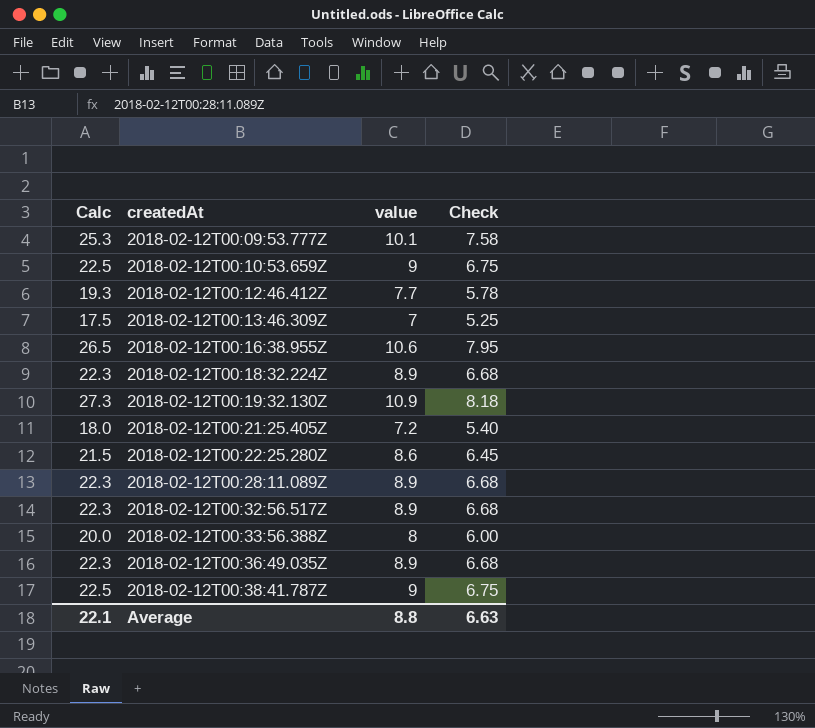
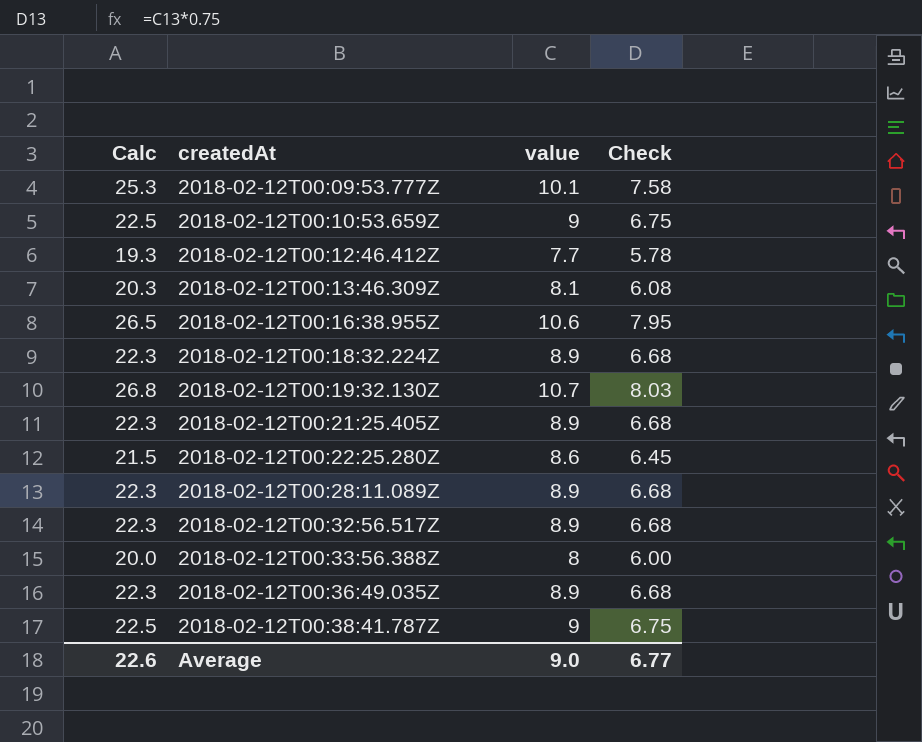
2018-02-12T00:13:46.309Z | Calc: 17.5 -> 20.3
2018-02-12T00:13:46.309Z | value: 7 -> 8.1
2018-02-12T00:13:46.309Z | Check: 5.25 -> 6.08
2018-02-12T00:19:32.130Z | Calc: 27.3 -> 26.8
2018-02-12T00:19:32.130Z | value: 10.9 -> 10.7
2018-02-12T00:19:32.130Z | Check: 8.18 -> 8.03
2018-02-12T00:21:25.405Z | Calc: 18.0 -> 22.3
2018-02-12T00:21:25.405Z | value: 7.2 -> 8.9
2018-02-12T00:21:25.405Z | Check: 5.40 -> 6.68
Average | Calc: 22.1 -> 22.6
Average | value: 8.8 -> 9.0
Average | Check: 6.63 -> 6.77

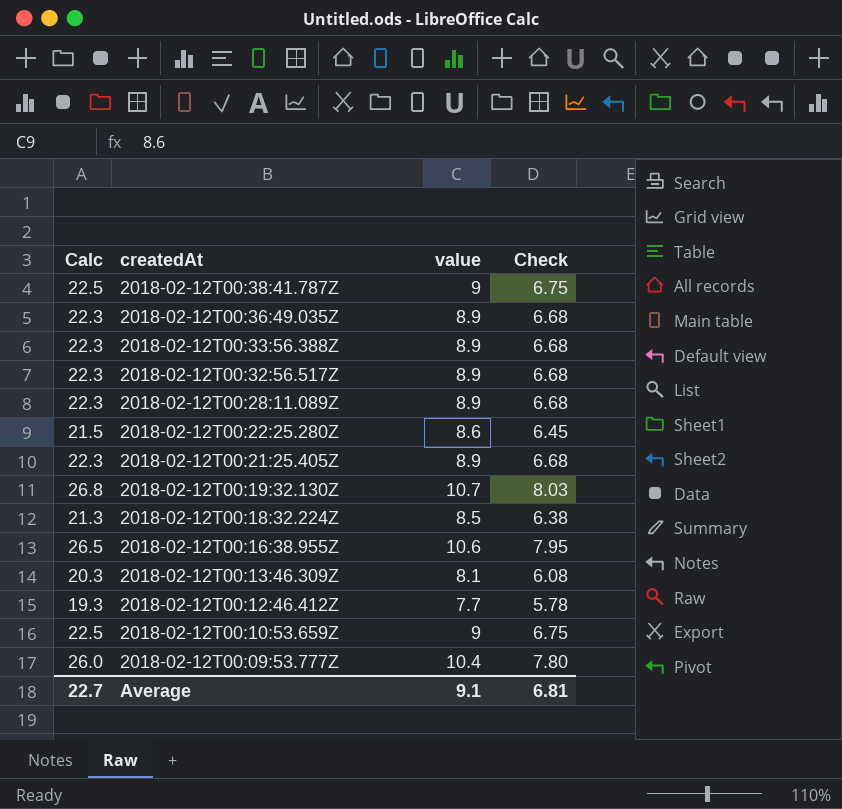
row order: createdAt ascending -> createdAt descending
2018-02-12T00:33:56.388Z | Calc: 20.0 -> 22.3
2018-02-12T00:33:56.388Z | value: 8 -> 8.9
2018-02-12T00:33:56.388Z | Check: 6.00 -> 6.68
2018-02-12T00:18:32.224Z | Calc: 22.3 -> 21.3
2018-02-12T00:18:32.224Z | value: 8.9 -> 8.5
2018-02-12T00:18:32.224Z | Check: 6.68 -> 6.38
2018-02-12T00:09:53.777Z | Calc: 25.3 -> 26.0
2018-02-12T00:09:53.777Z | value: 10.1 -> 10.4
2018-02-12T00:09:53.777Z | Check: 7.58 -> 7.80
Average | Calc: 22.6 -> 22.7
Average | value: 9.0 -> 9.1
Average | Check: 6.77 -> 6.81

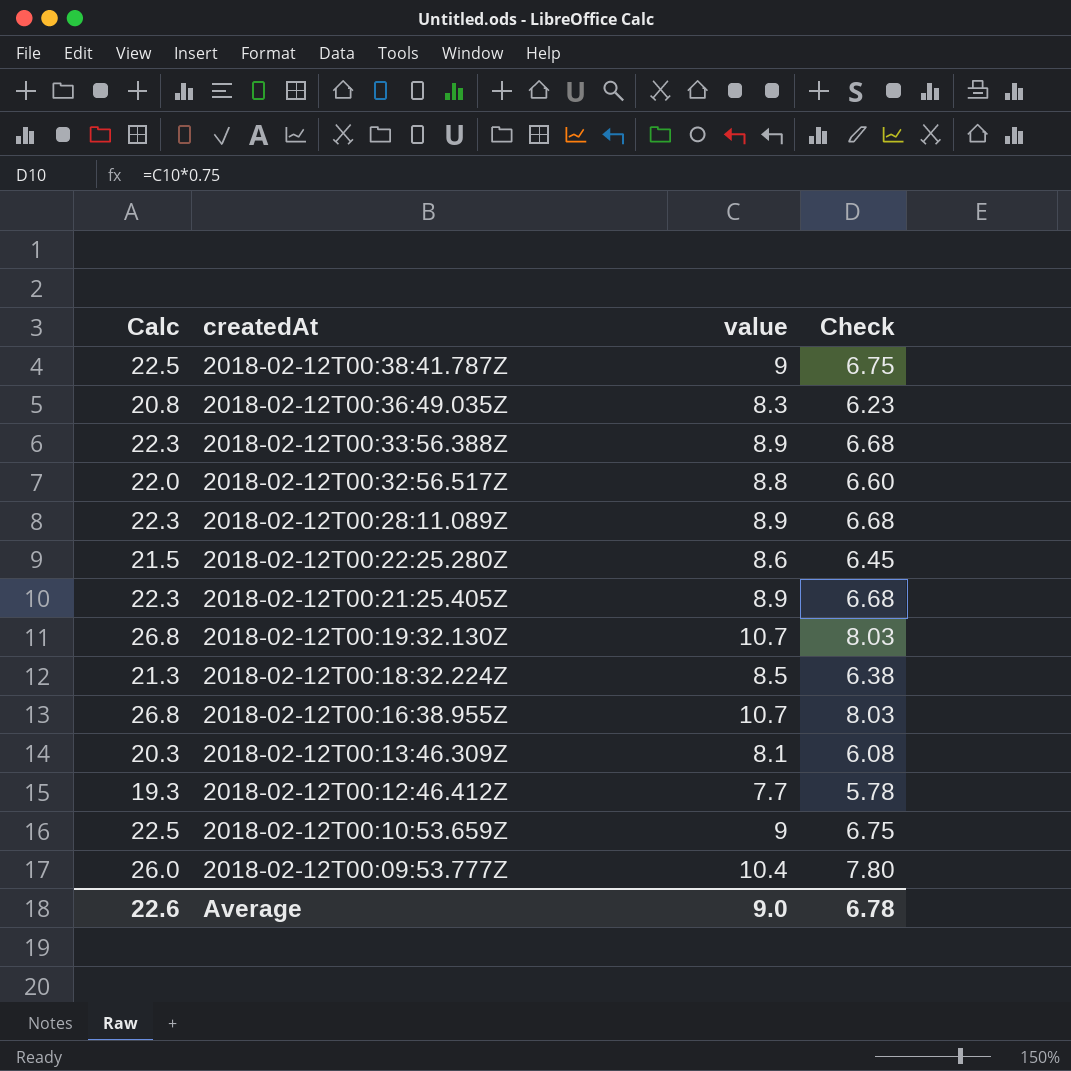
2018-02-12T00:36:49.035Z | Calc: 22.3 -> 20.8
2018-02-12T00:36:49.035Z | value: 8.9 -> 8.3
2018-02-12T00:36:49.035Z | Check: 6.68 -> 6.23
2018-02-12T00:32:56.517Z | Calc: 22.3 -> 22.0
2018-02-12T00:32:56.517Z | value: 8.9 -> 8.8
2018-02-12T00:32:56.517Z | Check: 6.68 -> 6.60
2018-02-12T00:16:38.955Z | Calc: 26.5 -> 26.8
2018-02-12T00:16:38.955Z | value: 10.6 -> 10.7
2018-02-12T00:16:38.955Z | Check: 7.95 -> 8.03
Average | Calc: 22.7 -> 22.6
Average | value: 9.1 -> 9.0
Average | Check: 6.81 -> 6.78

